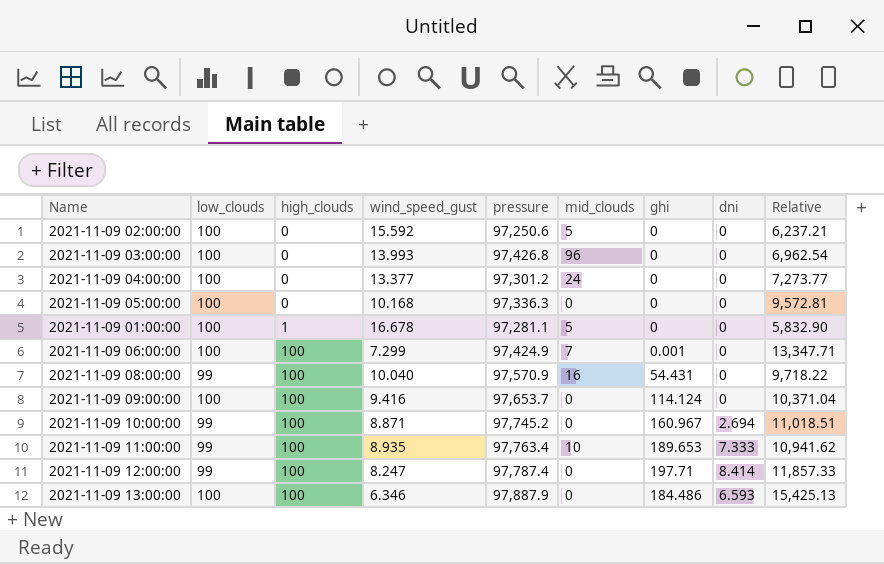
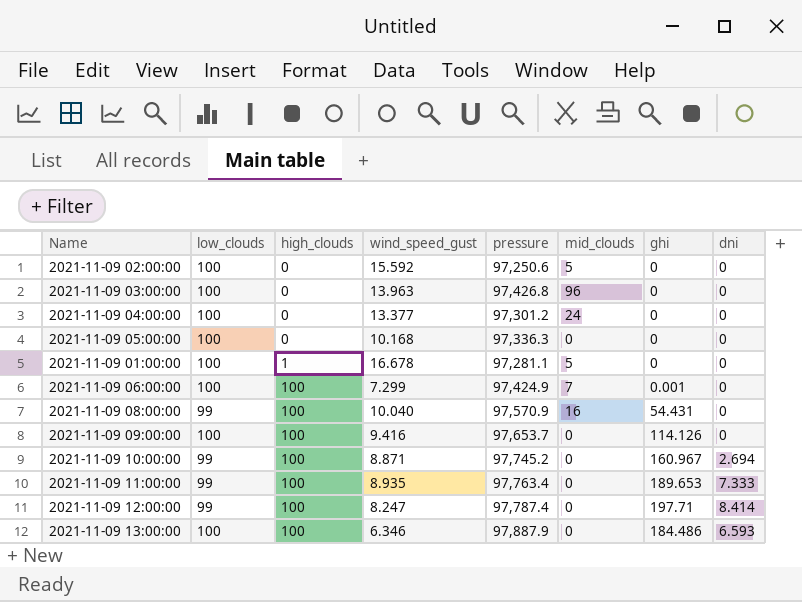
column Relative | formula: [pressure] / [wind_speed_gust] -> none
2021-11-09 03:00:00 | wind_speed_gust: 13.993 -> 13.963
2021-11-09 09:00:00 | ghi: 114.124 -> 114.126
2021-11-09 11:00:00 | mid_clouds: 10 -> 0

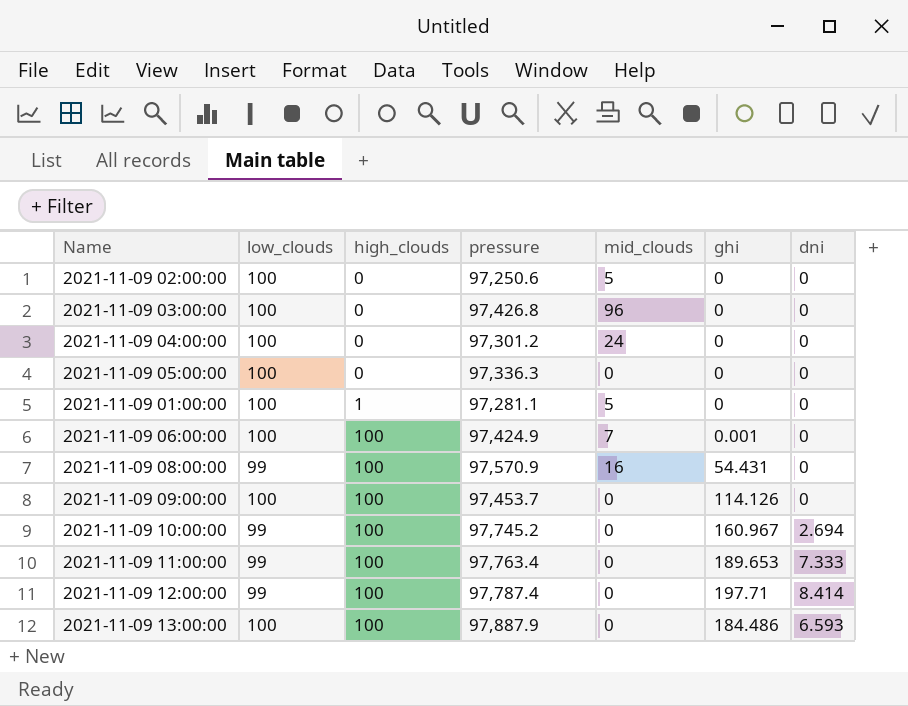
column wind_speed_gust | position: 4 -> none
2021-11-09 09:00:00 | pressure: 97,653.7 -> 97,453.7

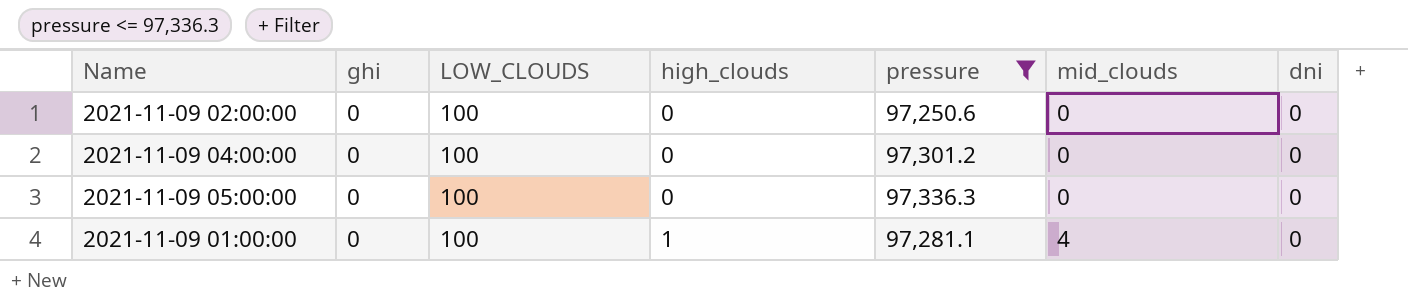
filter: none -> pressure <= 97,336.3
column ghi | position: 6 -> 2
column name: low_clouds -> LOW_CLOUDS
2021-11-09 02:00:00 | mid_clouds: 5 -> 0
2021-11-09 04:00:00 | mid_clouds: 24 -> 0
2021-11-09 01:00:00 | mid_clouds: 5 -> 4

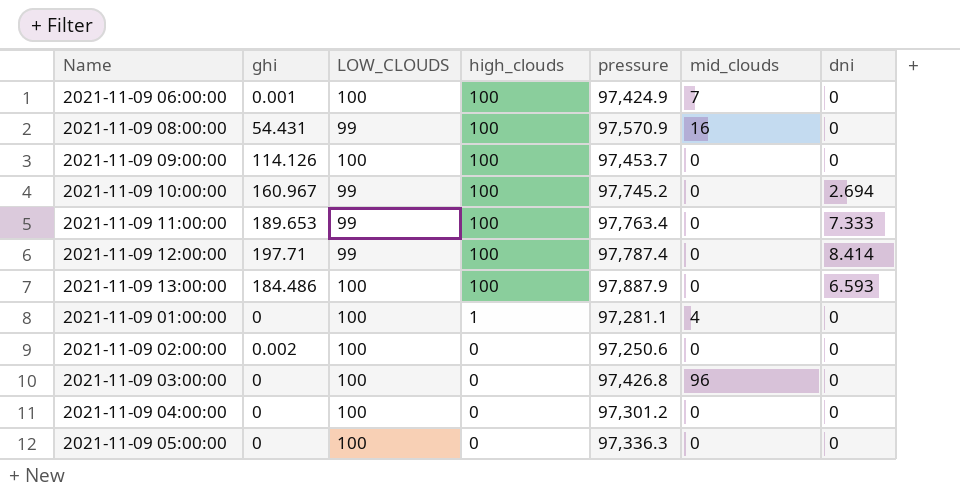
filter: pressure <= 97,336.3 -> none
row order: high_clouds ascending -> high_clouds descending
2021-11-09 02:00:00 | ghi: 0 -> 0.002

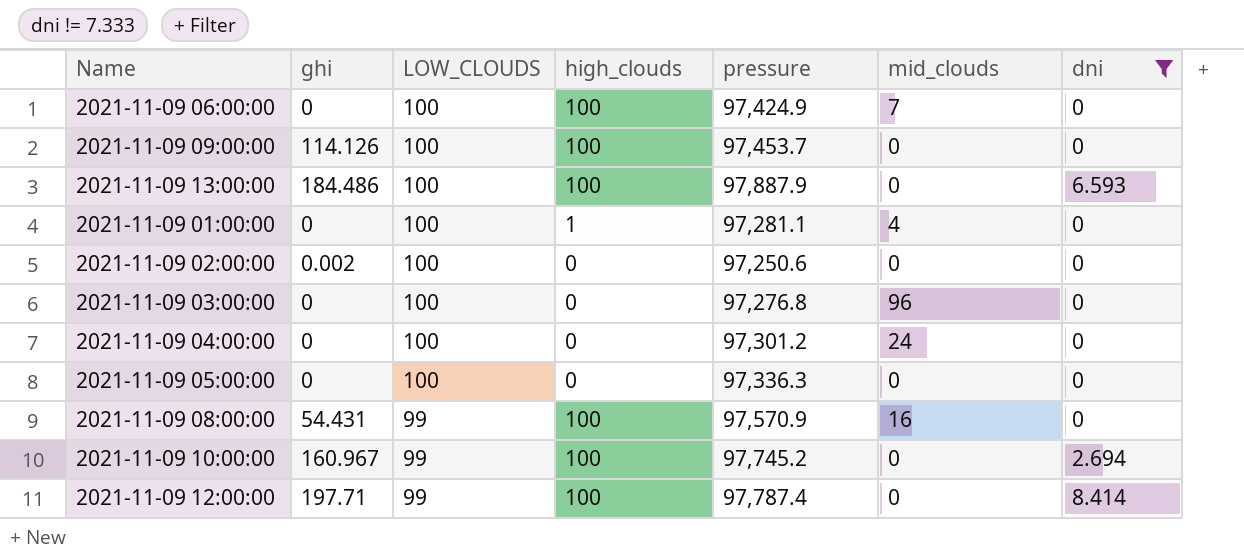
filter: none -> dni != 7.333
row order: high_clouds descending -> LOW_CLOUDS descending
2021-11-09 06:00:00 | ghi: 0.001 -> 0
2021-11-09 03:00:00 | pressure: 97,426.8 -> 97,276.8
2021-11-09 04:00:00 | mid_clouds: 0 -> 24

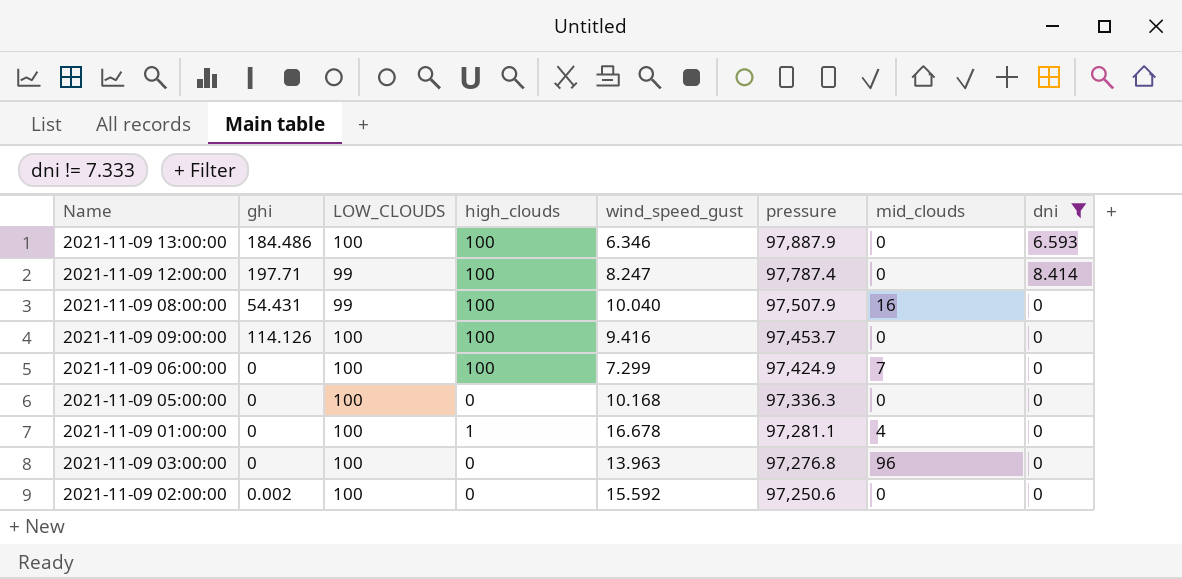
row order: LOW_CLOUDS descending -> pressure descending
column wind_speed_gust | position: none -> 5
row 2021-11-09 04:00:00: 0 | 100 | 0 | 97,301.2 | 24 | 0 -> none
row 2021-11-09 10:00:00: 160.967 | 99 | 100 | 97,745.2 | 0 | 2.694 -> none
2021-11-09 08:00:00 | pressure: 97,570.9 -> 97,507.9

